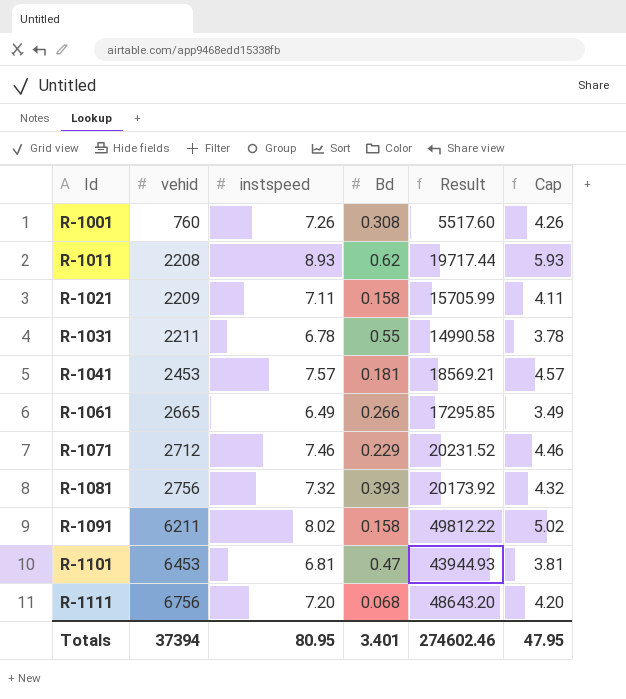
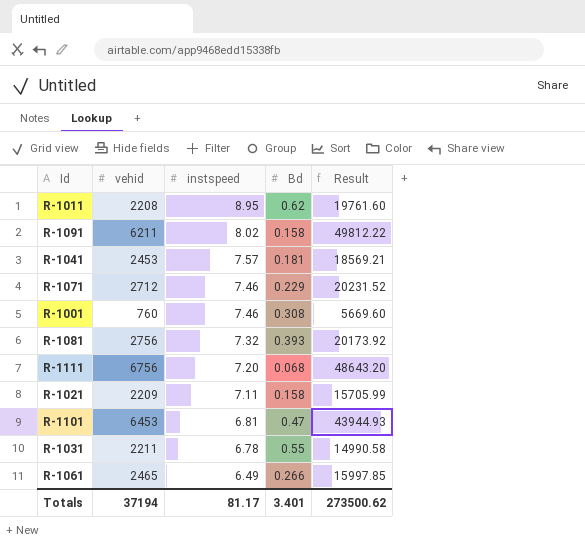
row order: Id ascending -> instspeed descending
column Cap | formula: [instspeed] - 3 -> none
R-1011 | instspeed: 8.93 -> 8.95
R-1011 | Result: 19717.44 -> 19761.60
R-1001 | instspeed: 7.26 -> 7.46
R-1001 | Result: 5517.60 -> 5669.60
R-1061 | vehid: 2665 -> 2465
R-1061 | Result: 17295.85 -> 15997.85
Totals | vehid: 37394 -> 37194
Totals | instspeed: 80.95 -> 81.17
Totals | Result: 274602.46 -> 273500.62

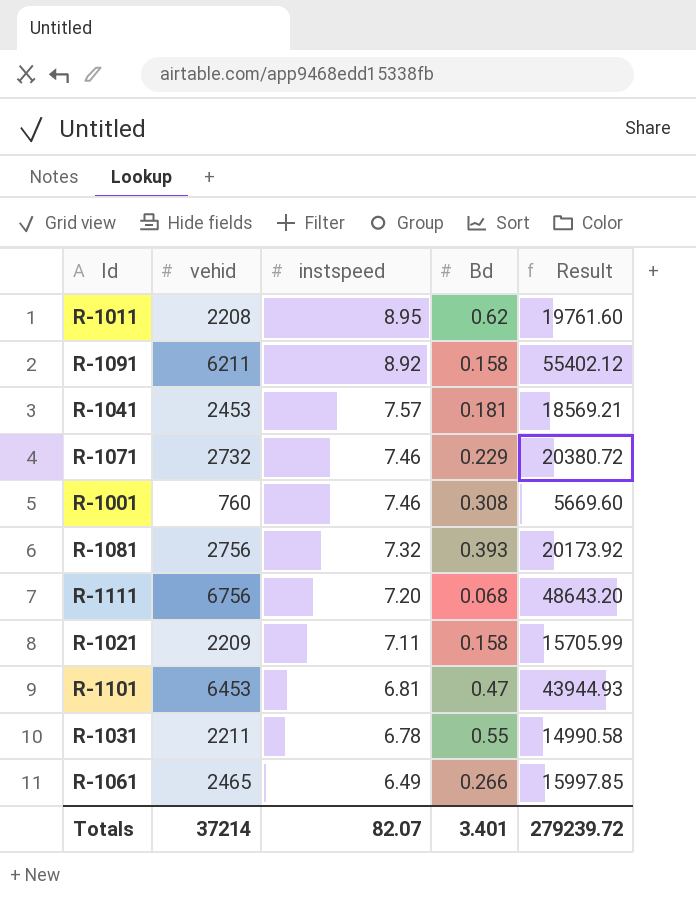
R-1091 | instspeed: 8.02 -> 8.92
R-1091 | Result: 49812.22 -> 55402.12
R-1071 | vehid: 2712 -> 2732
R-1071 | Result: 20231.52 -> 20380.72
Totals | vehid: 37194 -> 37214
Totals | instspeed: 81.17 -> 82.07
Totals | Result: 273500.62 -> 279239.72

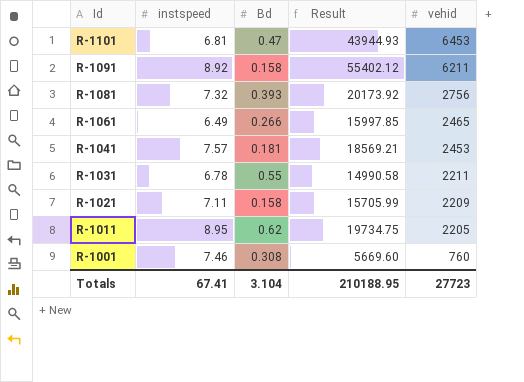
row order: instspeed descending -> Id descending
column vehid | position: 2 -> 5
row R-1071: 2732 | 7.46 | 0.229 | 20380.72 -> none
row R-1111: 6756 | 7.20 | 0.068 | 48643.20 -> none
R-1011 | Result: 19761.60 -> 19734.75
R-1011 | vehid: 2208 -> 2205
Totals | instspeed: 82.07 -> 67.41
Totals | Bd: 3.401 -> 3.104
Totals | Result: 279239.72 -> 210188.95
Totals | vehid: 37214 -> 27723

